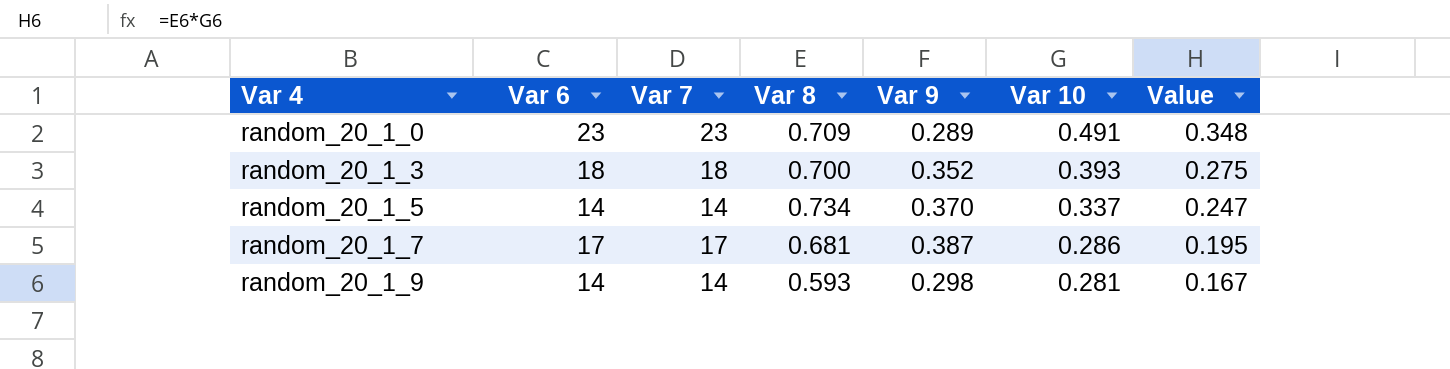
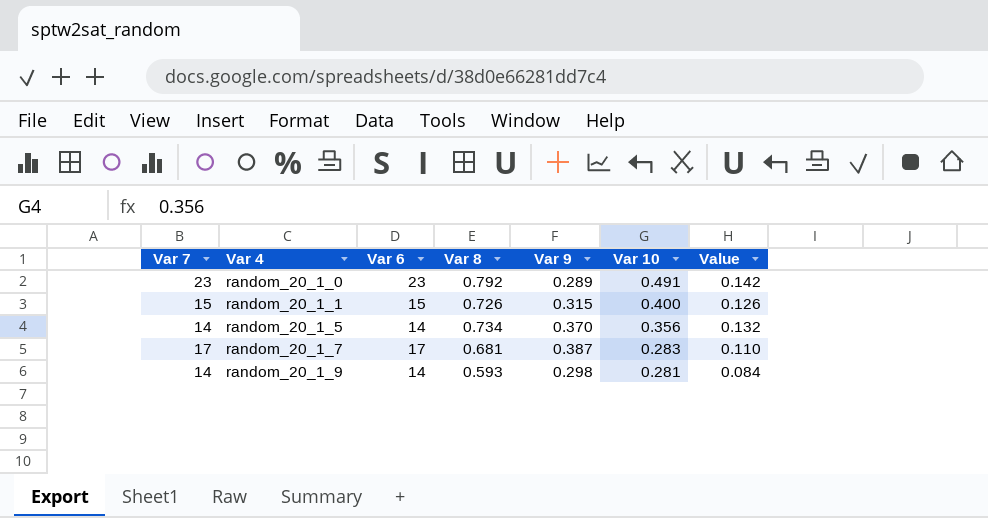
column Var 7 | position: 3 -> 1
column Value | formula: [Var 8] * [Var 10] -> [Var 9] * [Var 10]
row random_20_1_3: 18 | 18 | 0.700 | 0.352 | 0.393 | 0.275 -> none
random_20_1_0 | Var 8: 0.709 -> 0.792
row random_20_1_1: none -> 15 | 15 | 0.726 | 0.315 | 0.400 | 0.126
random_20_1_5 | Var 10: 0.337 -> 0.356
random_20_1_7 | Var 10: 0.286 -> 0.283

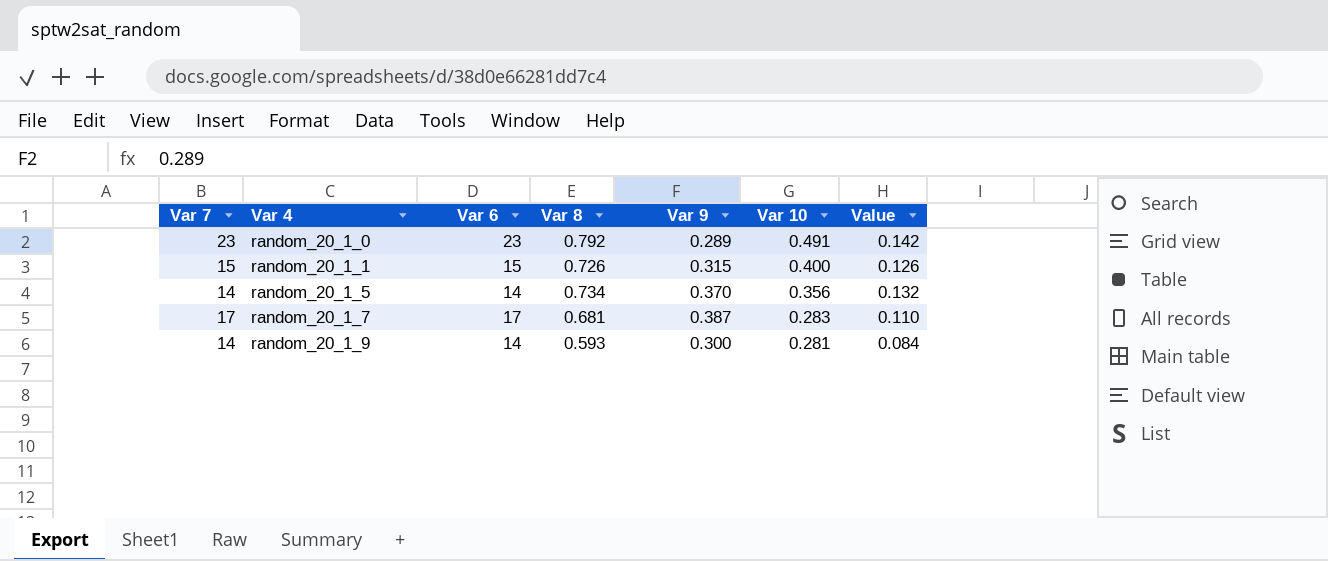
random_20_1_9 | Var 9: 0.298 -> 0.300

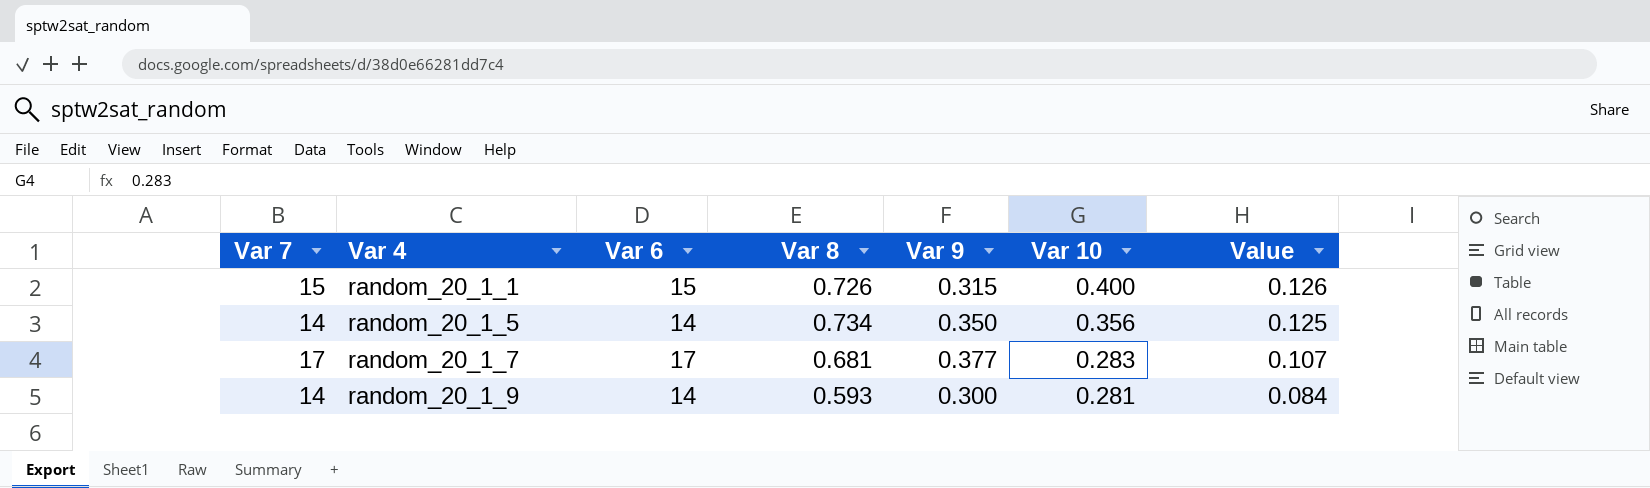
row random_20_1_0: 23 | 23 | 0.792 | 0.289 | 0.491 | 0.142 -> none
random_20_1_5 | Var 9: 0.370 -> 0.350
random_20_1_5 | Value: 0.132 -> 0.125
random_20_1_7 | Var 9: 0.387 -> 0.377
random_20_1_7 | Value: 0.110 -> 0.107

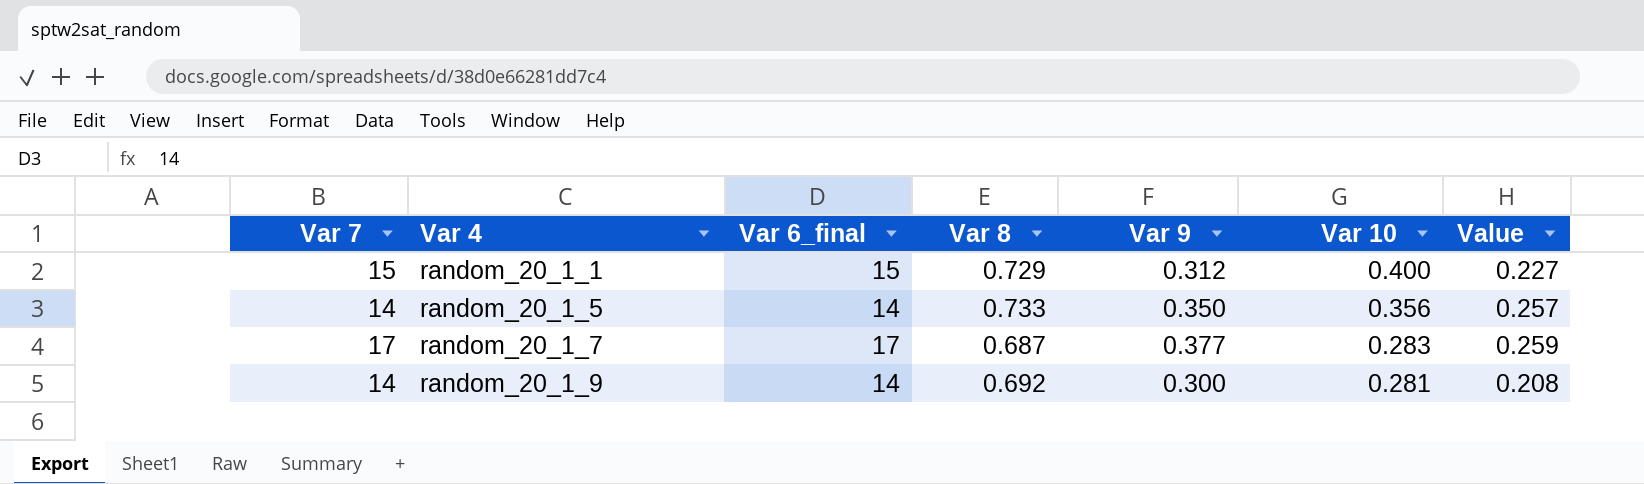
column name: Var 6 -> Var 6_final
column Value | formula: [Var 9] * [Var 10] -> [Var 8] * [Var 9]
random_20_1_1 | Var 8: 0.726 -> 0.729
random_20_1_1 | Var 9: 0.315 -> 0.312
random_20_1_5 | Var 8: 0.734 -> 0.733
random_20_1_7 | Var 8: 0.681 -> 0.687
random_20_1_9 | Var 8: 0.593 -> 0.692

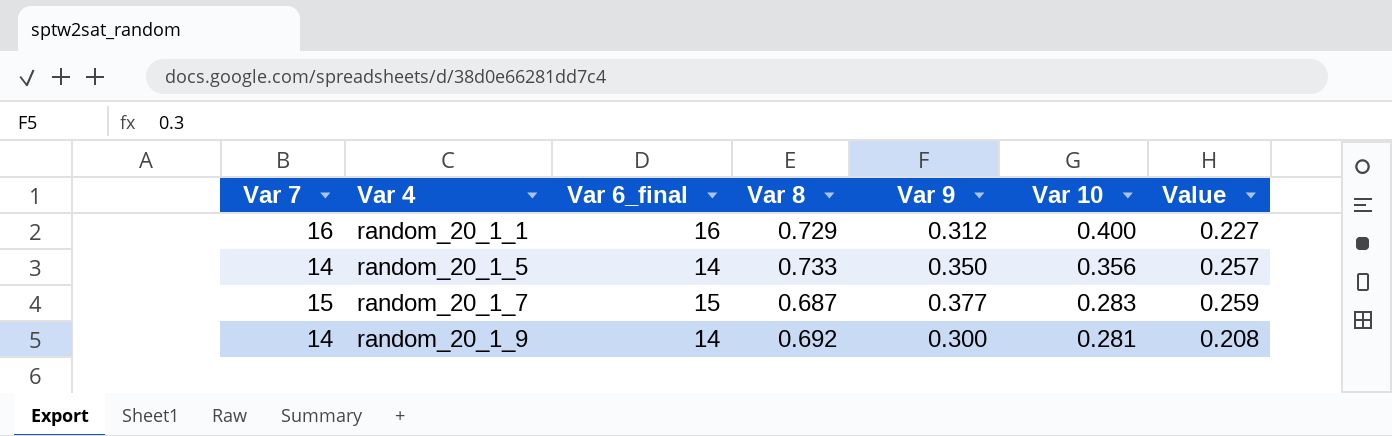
random_20_1_1 | Var 7: 15 -> 16
random_20_1_1 | Var 6_final: 15 -> 16
random_20_1_7 | Var 7: 17 -> 15
random_20_1_7 | Var 6_final: 17 -> 15

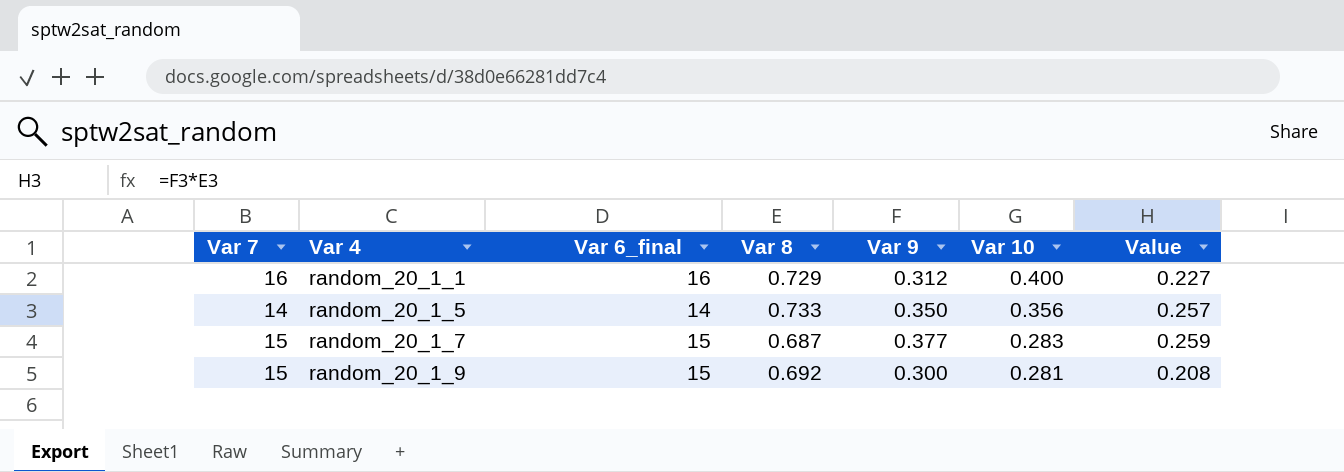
random_20_1_9 | Var 7: 14 -> 15
random_20_1_9 | Var 6_final: 14 -> 15

